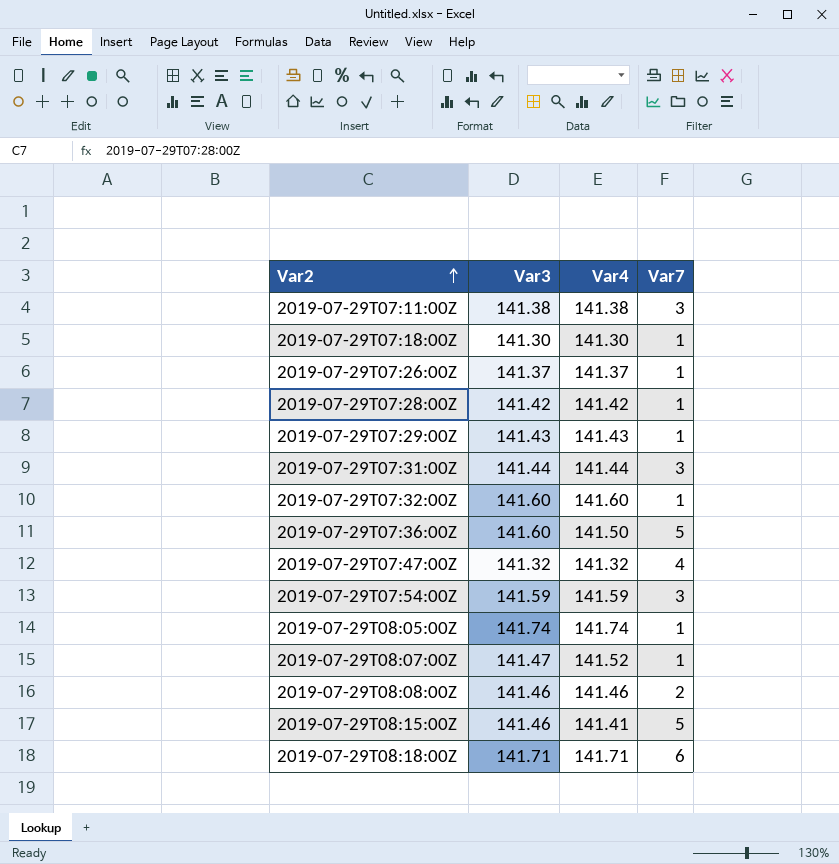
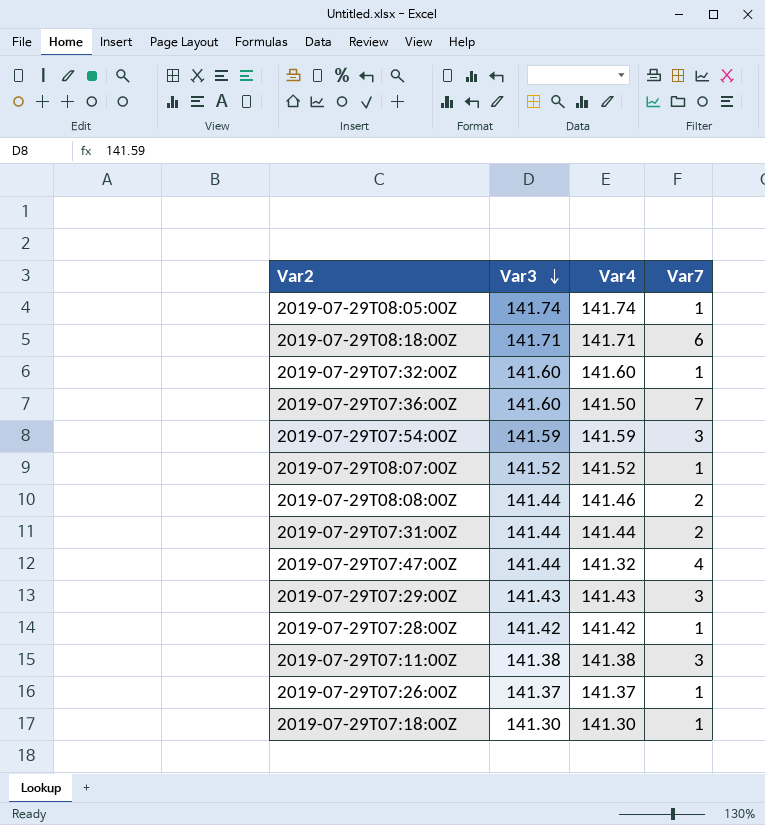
row order: Var2 ascending -> Var3 descending
row 2019-07-29T08:15:00Z: 141.46 | 141.41 | 5 -> none
2019-07-29T07:36:00Z | Var7: 5 -> 7
2019-07-29T08:07:00Z | Var3: 141.47 -> 141.52
2019-07-29T08:08:00Z | Var3: 141.46 -> 141.44
2019-07-29T07:31:00Z | Var7: 3 -> 2
2019-07-29T07:47:00Z | Var3: 141.32 -> 141.44
2019-07-29T07:29:00Z | Var7: 1 -> 3

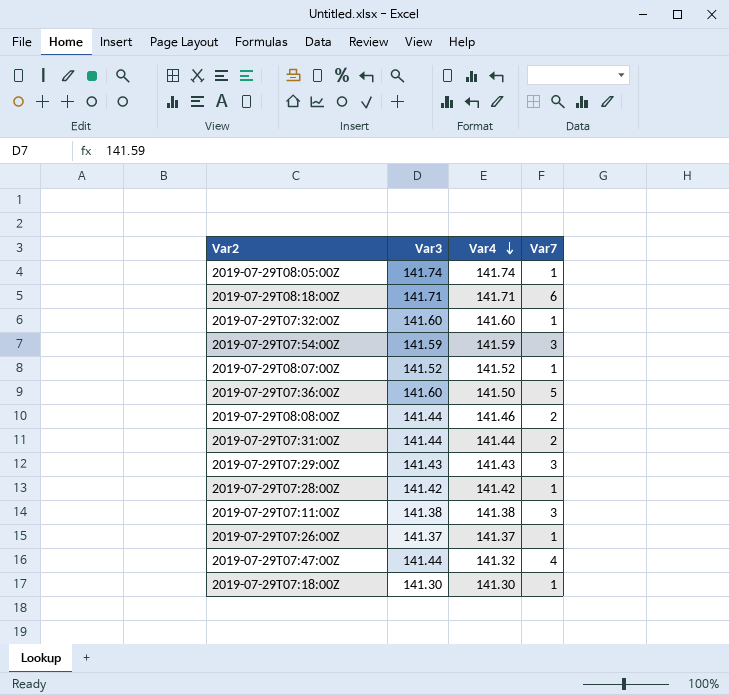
row order: Var3 descending -> Var4 descending
2019-07-29T07:36:00Z | Var7: 7 -> 5

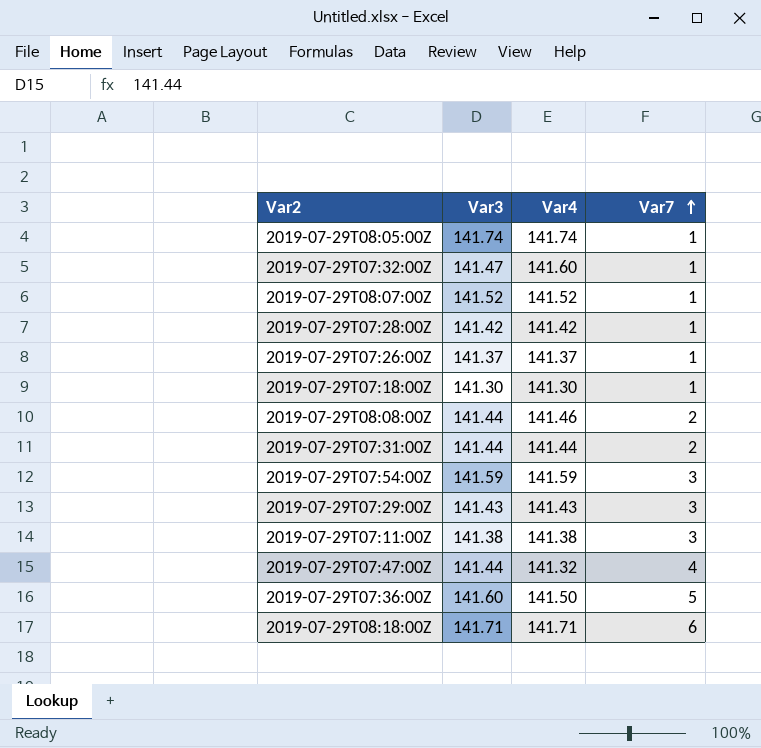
row order: Var4 descending -> Var7 ascending
2019-07-29T07:32:00Z | Var3: 141.60 -> 141.47

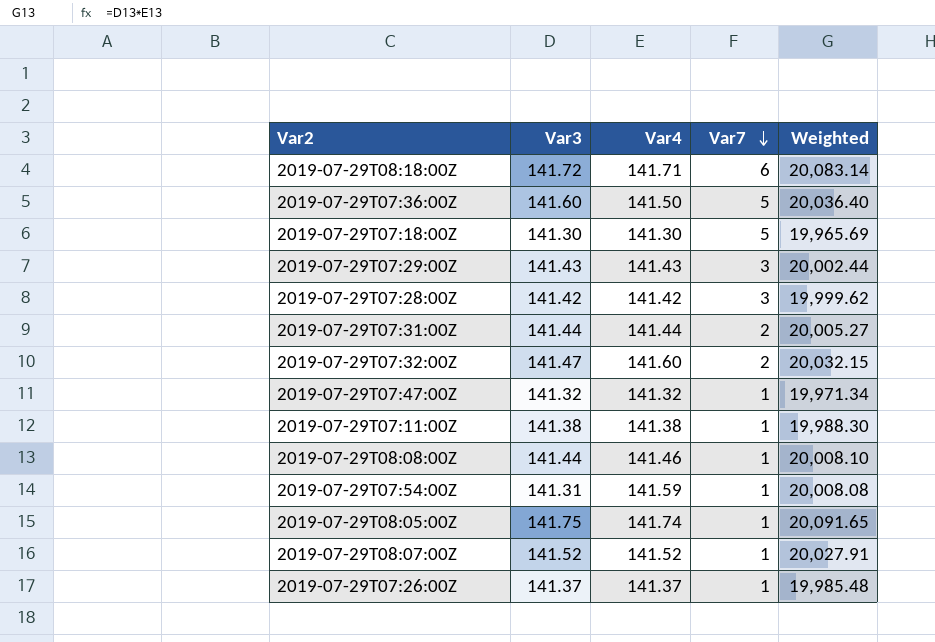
row order: Var7 ascending -> Var7 descending
column Weighted | formula: none -> [Var3] * [Var4]
2019-07-29T08:18:00Z | Var3: 141.71 -> 141.72
2019-07-29T07:18:00Z | Var7: 1 -> 5
2019-07-29T07:28:00Z | Var7: 1 -> 3
2019-07-29T07:32:00Z | Var7: 1 -> 2
2019-07-29T07:47:00Z | Var3: 141.44 -> 141.32
2019-07-29T07:47:00Z | Var7: 4 -> 1
2019-07-29T07:11:00Z | Var7: 3 -> 1
2019-07-29T08:08:00Z | Var7: 2 -> 1
2019-07-29T07:54:00Z | Var3: 141.59 -> 141.31
2019-07-29T07:54:00Z | Var7: 3 -> 1
2019-07-29T08:05:00Z | Var3: 141.74 -> 141.75

